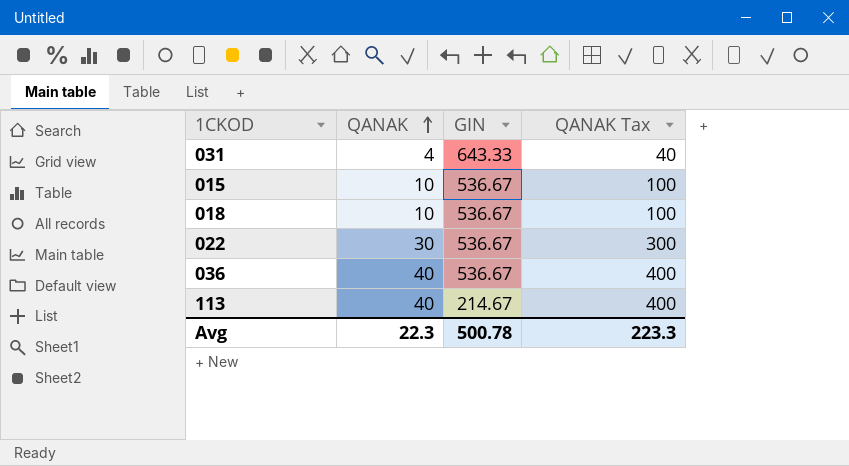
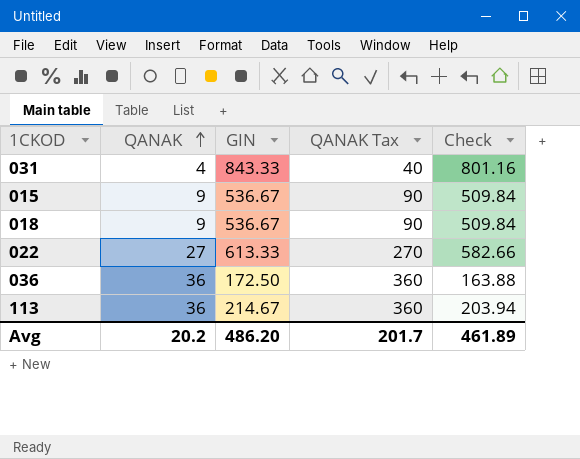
column Check | formula: none -> [GIN] * 0.95
031 | GIN: 643.33 -> 843.33
015 | QANAK: 10 -> 9
015 | QANAK Tax: 100 -> 90
018 | QANAK: 10 -> 9
018 | QANAK Tax: 100 -> 90
022 | QANAK: 30 -> 27
022 | GIN: 536.67 -> 613.33
022 | QANAK Tax: 300 -> 270
036 | QANAK: 40 -> 36
036 | GIN: 536.67 -> 172.50
036 | QANAK Tax: 400 -> 360
113 | QANAK: 40 -> 36
113 | QANAK Tax: 400 -> 360
Avg | QANAK: 22.3 -> 20.2
Avg | GIN: 500.78 -> 486.20
Avg | QANAK Tax: 223.3 -> 201.7

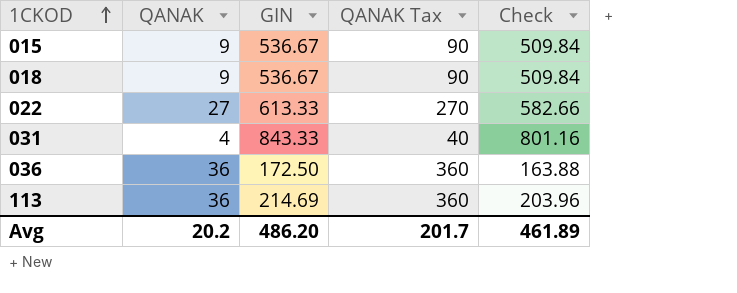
row order: QANAK ascending -> 1CKOD ascending
113 | GIN: 214.67 -> 214.69
113 | Check: 203.94 -> 203.96

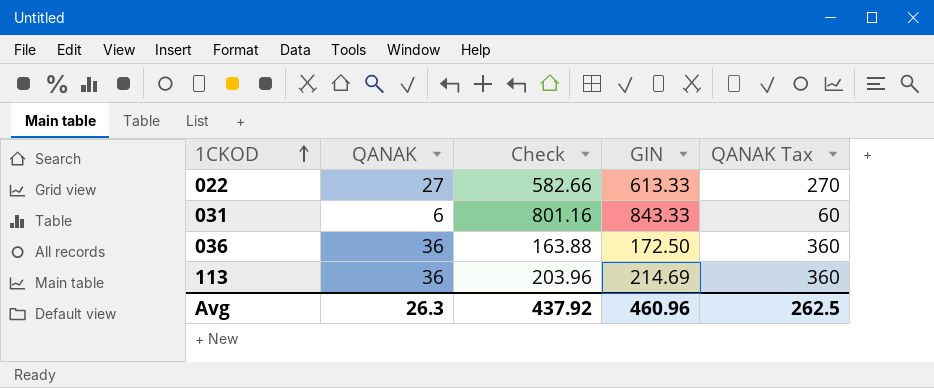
column Check | position: 5 -> 3
row 015: 9 | 536.67 | 90 | 509.84 -> none
row 018: 9 | 536.67 | 90 | 509.84 -> none
031 | QANAK: 4 -> 6
031 | QANAK Tax: 40 -> 60
Avg | QANAK: 20.2 -> 26.3
Avg | Check: 461.89 -> 437.92
Avg | GIN: 486.20 -> 460.96
Avg | QANAK Tax: 201.7 -> 262.5

